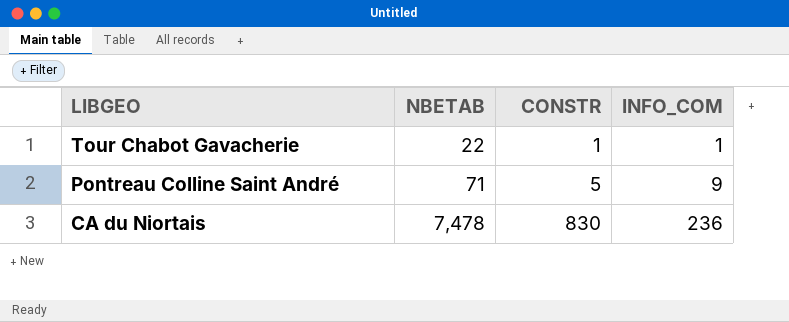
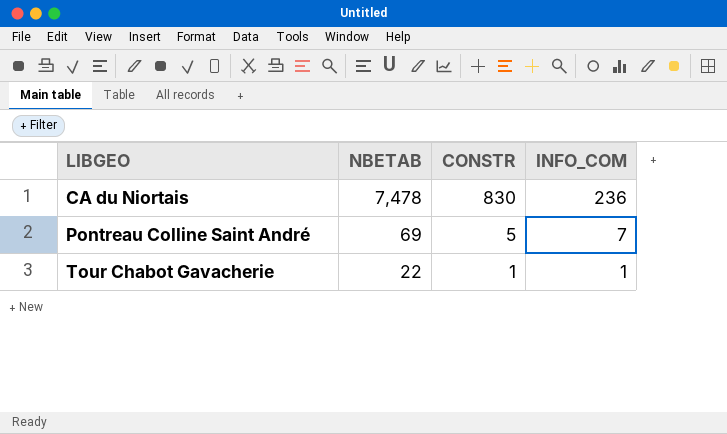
row order: LIBGEO descending -> LIBGEO ascending
Pontreau Colline Saint André | NBETAB: 71 -> 69
Pontreau Colline Saint André | INFO_COM: 9 -> 7

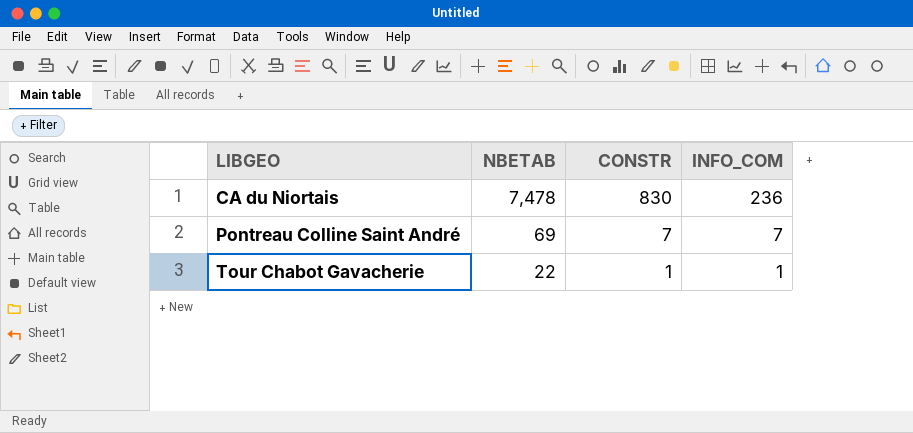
Pontreau Colline Saint André | CONSTR: 5 -> 7

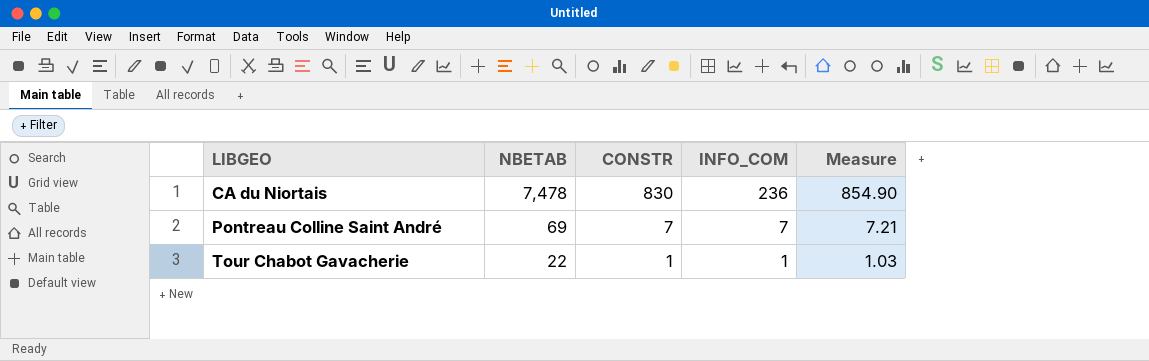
column Measure | formula: none -> [CONSTR] * 1.03

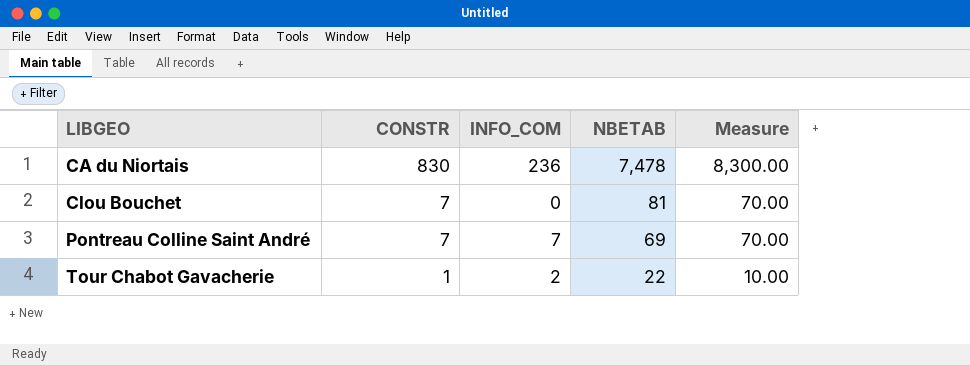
column NBETAB | position: 2 -> 4
column Measure | formula: [CONSTR] * 1.03 -> [CONSTR] * 10
row Clou Bouchet: none -> 7 | 0 | 81 | 70.00
Tour Chabot Gavacherie | INFO_COM: 1 -> 2

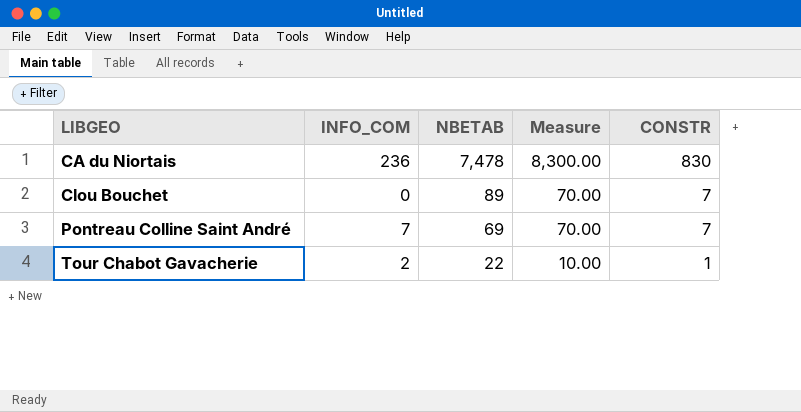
column CONSTR | position: 2 -> 5
Clou Bouchet | NBETAB: 81 -> 89

